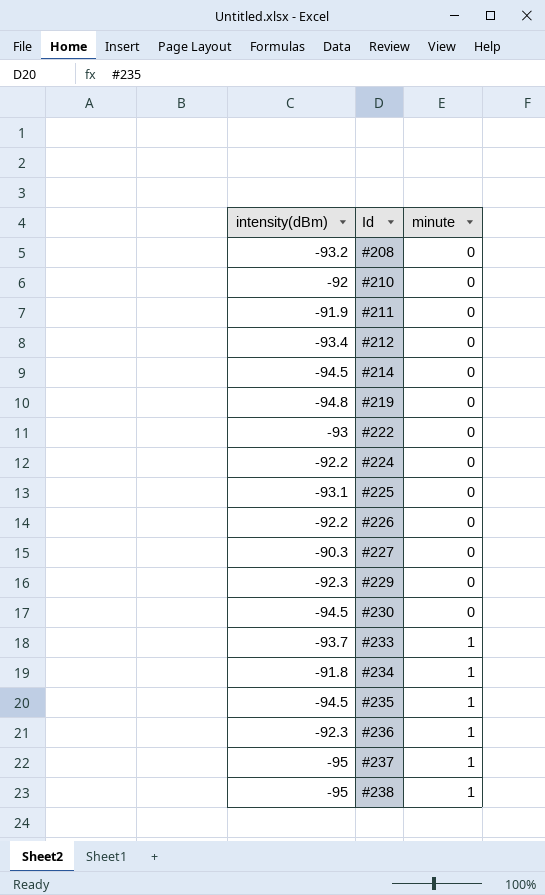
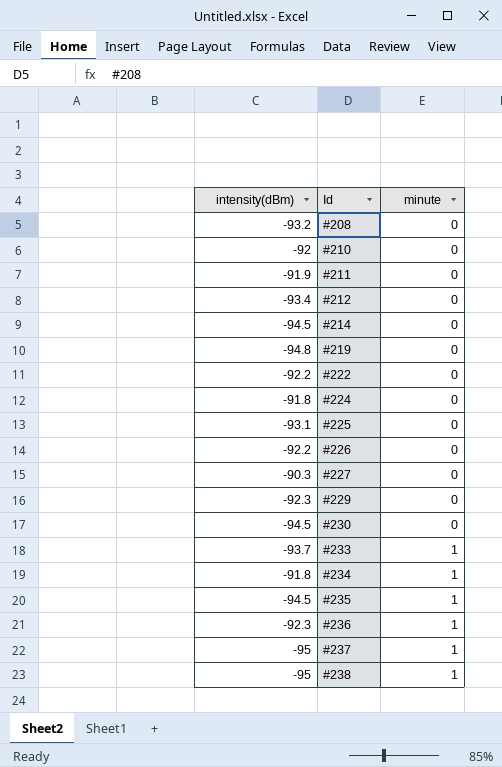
#222 | intensity(dBm): -93 -> -92.2
#224 | intensity(dBm): -92.2 -> -91.8

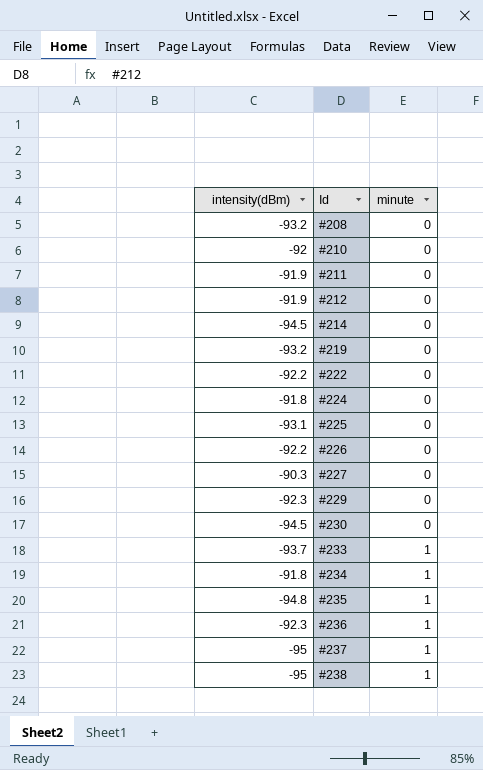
#212 | intensity(dBm): -93.4 -> -91.9
#219 | intensity(dBm): -94.8 -> -93.2
#235 | intensity(dBm): -94.5 -> -94.8

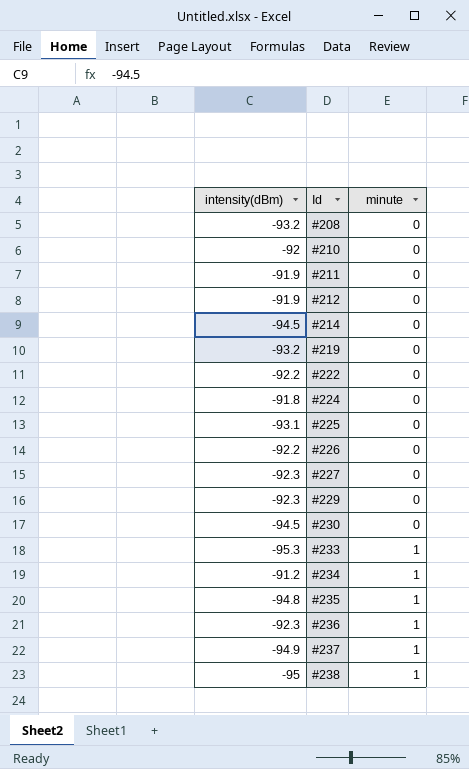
#227 | intensity(dBm): -90.3 -> -92.3
#233 | intensity(dBm): -93.7 -> -95.3
#234 | intensity(dBm): -91.8 -> -91.2
#237 | intensity(dBm): -95 -> -94.9

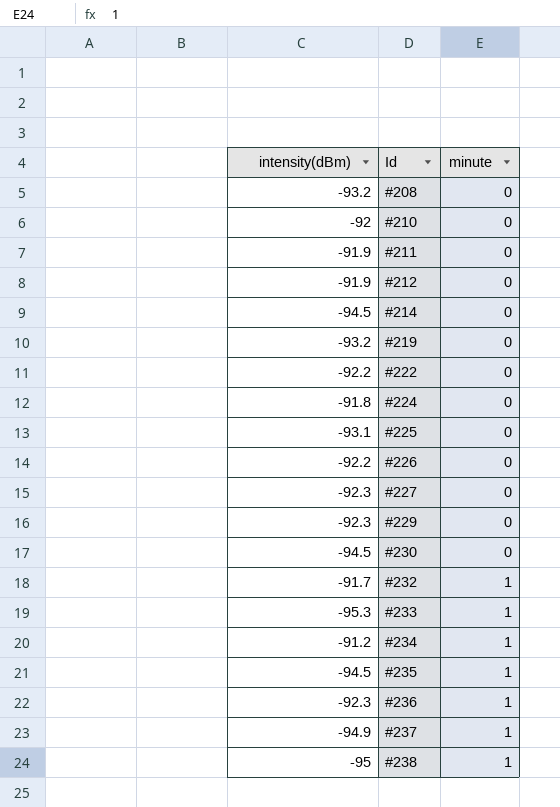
row #232: none -> -91.7 | 1
#235 | intensity(dBm): -94.8 -> -94.5

